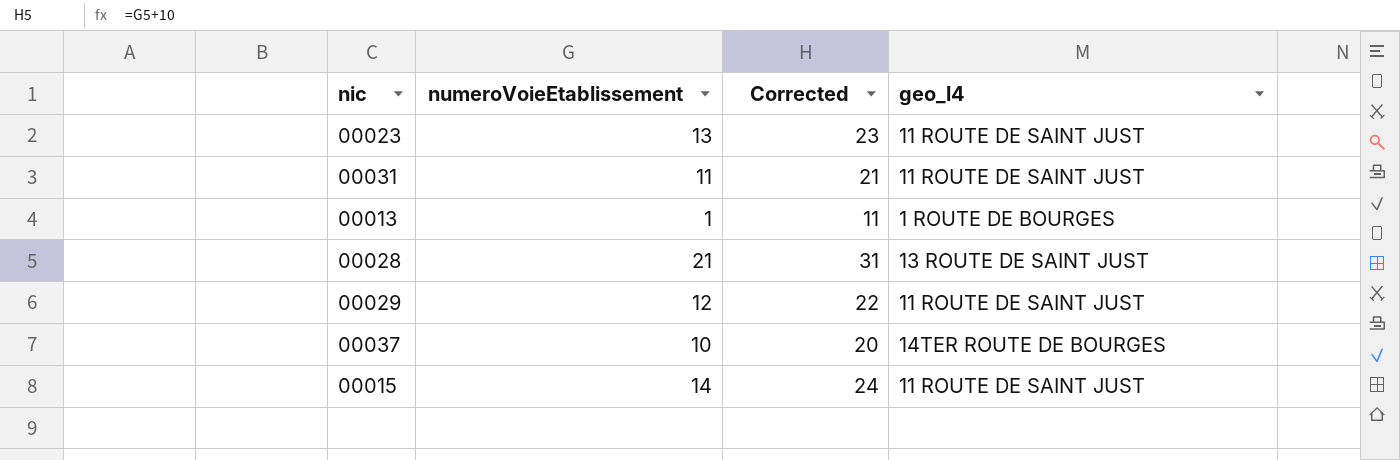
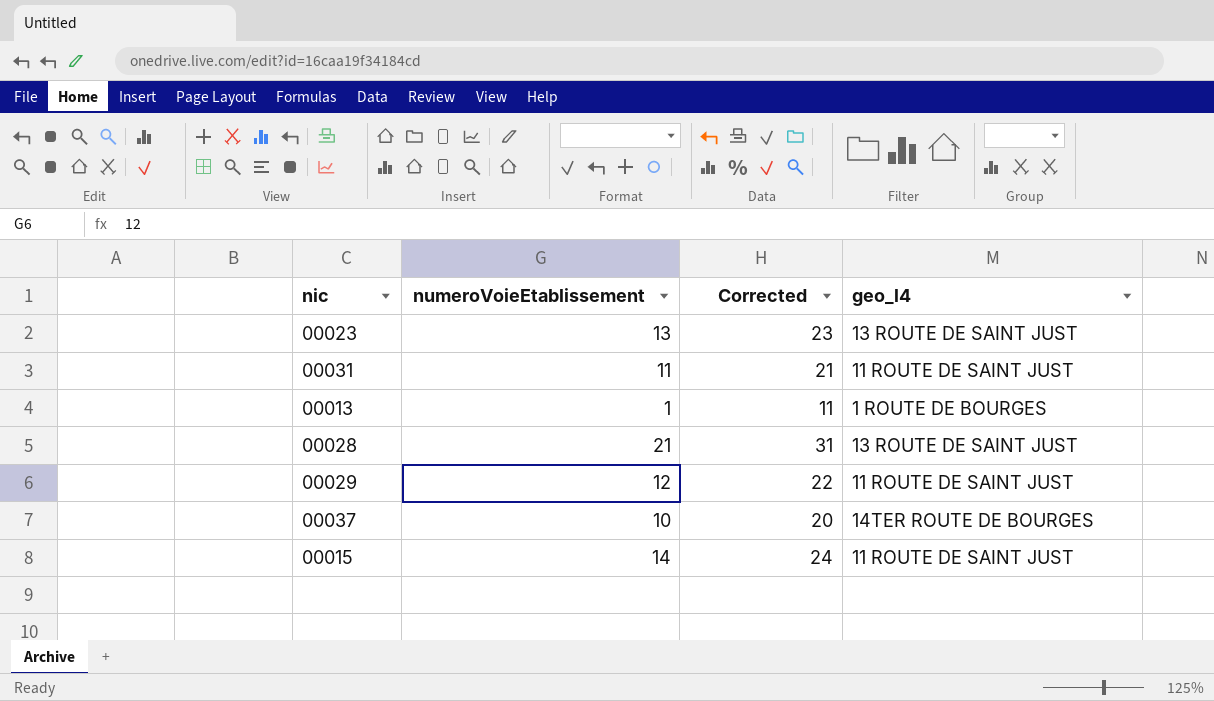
00023 | geo_l4: 11 ROUTE DE SAINT JUST -> 13 ROUTE DE SAINT JUST

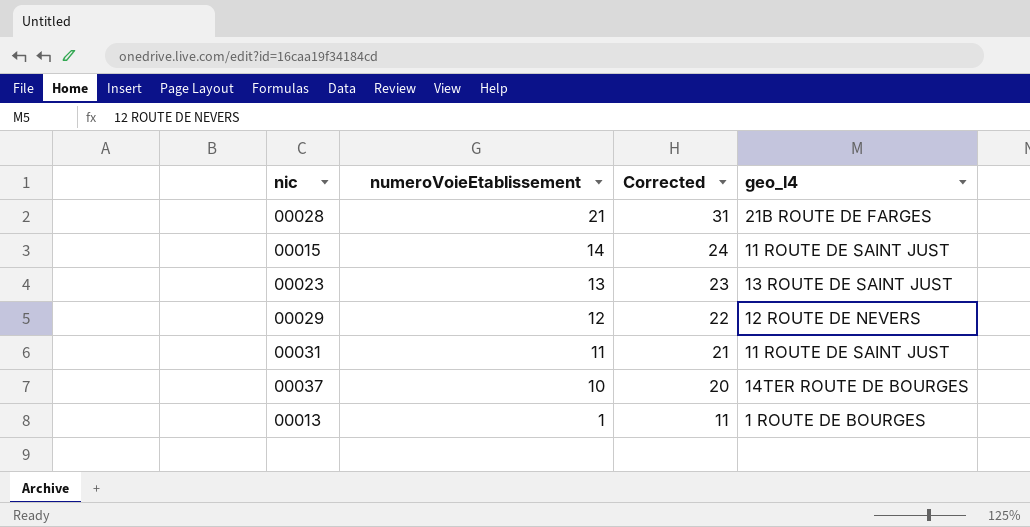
row order: none -> numeroVoieEtablissement descending
00028 | geo_l4: 13 ROUTE DE SAINT JUST -> 21B ROUTE DE FARGES
00029 | geo_l4: 11 ROUTE DE SAINT JUST -> 12 ROUTE DE NEVERS

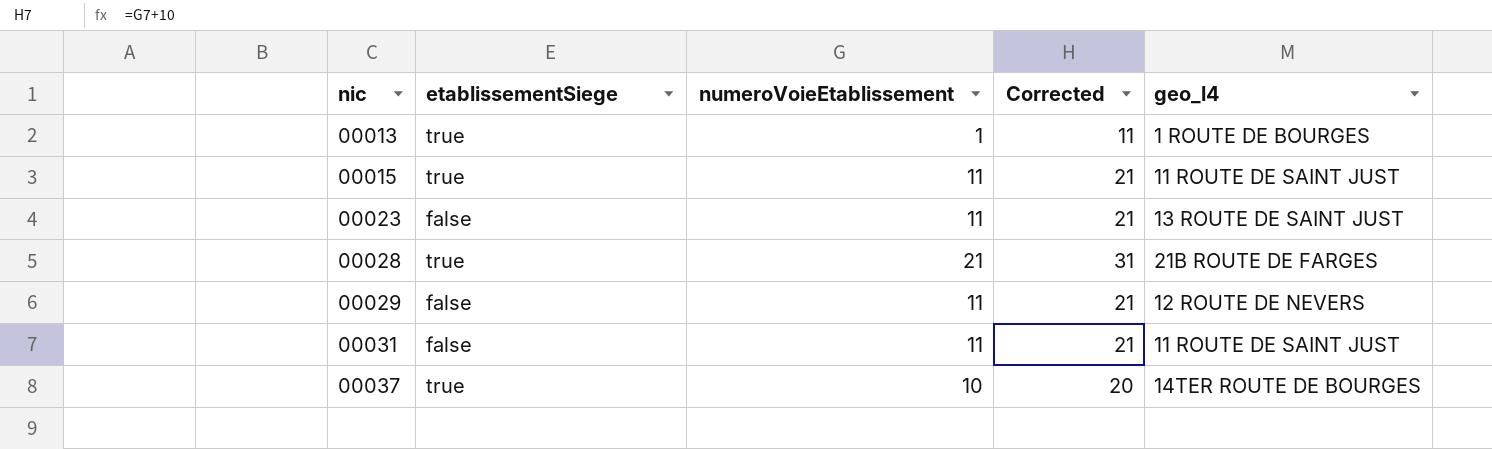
row order: numeroVoieEtablissement descending -> nic ascending
column etablissementSiege | position: none -> 2
00015 | numeroVoieEtablissement: 14 -> 11
00015 | Corrected: 24 -> 21
00023 | numeroVoieEtablissement: 13 -> 11
00023 | Corrected: 23 -> 21
00029 | numeroVoieEtablissement: 12 -> 11
00029 | Corrected: 22 -> 21

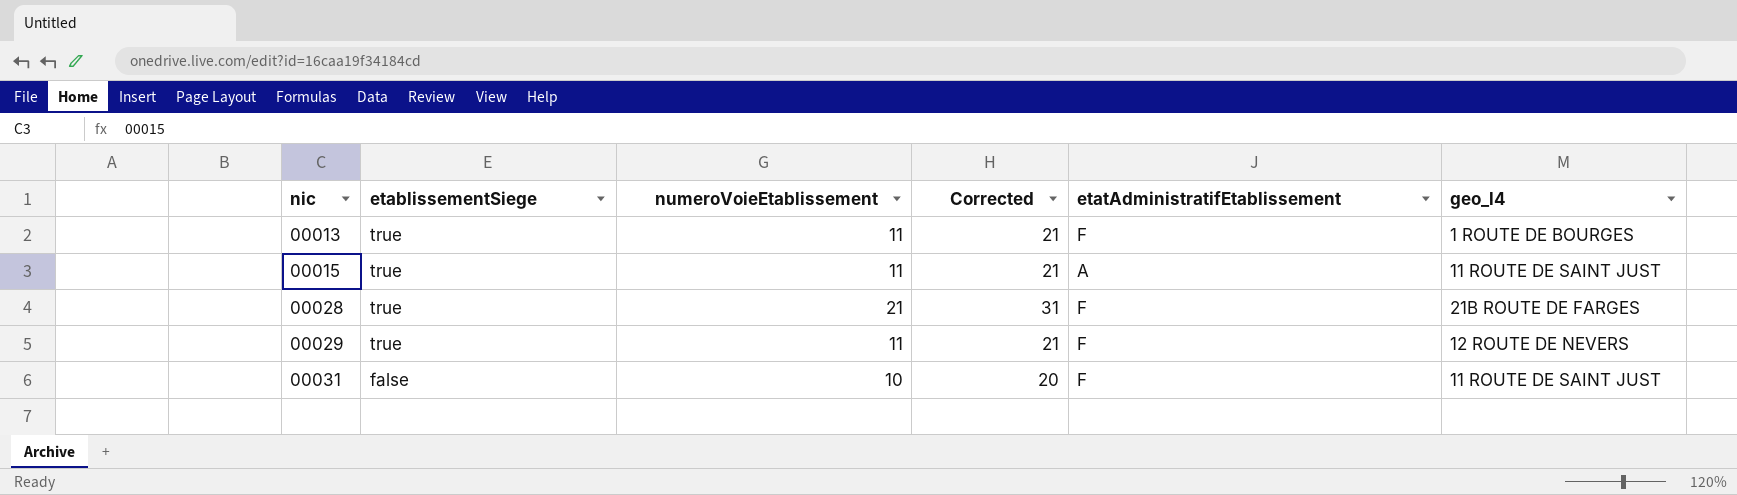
column etatAdministratifEtablissement | position: none -> 5
row 00023: false | 11 | 21 | 13 ROUTE DE SAINT JUST -> none
row 00037: true | 10 | 20 | 14TER ROUTE DE BOURGES -> none
00013 | numeroVoieEtablissement: 1 -> 11
00013 | Corrected: 11 -> 21
00029 | etablissementSiege: false -> true
00031 | numeroVoieEtablissement: 11 -> 10
00031 | Corrected: 21 -> 20

